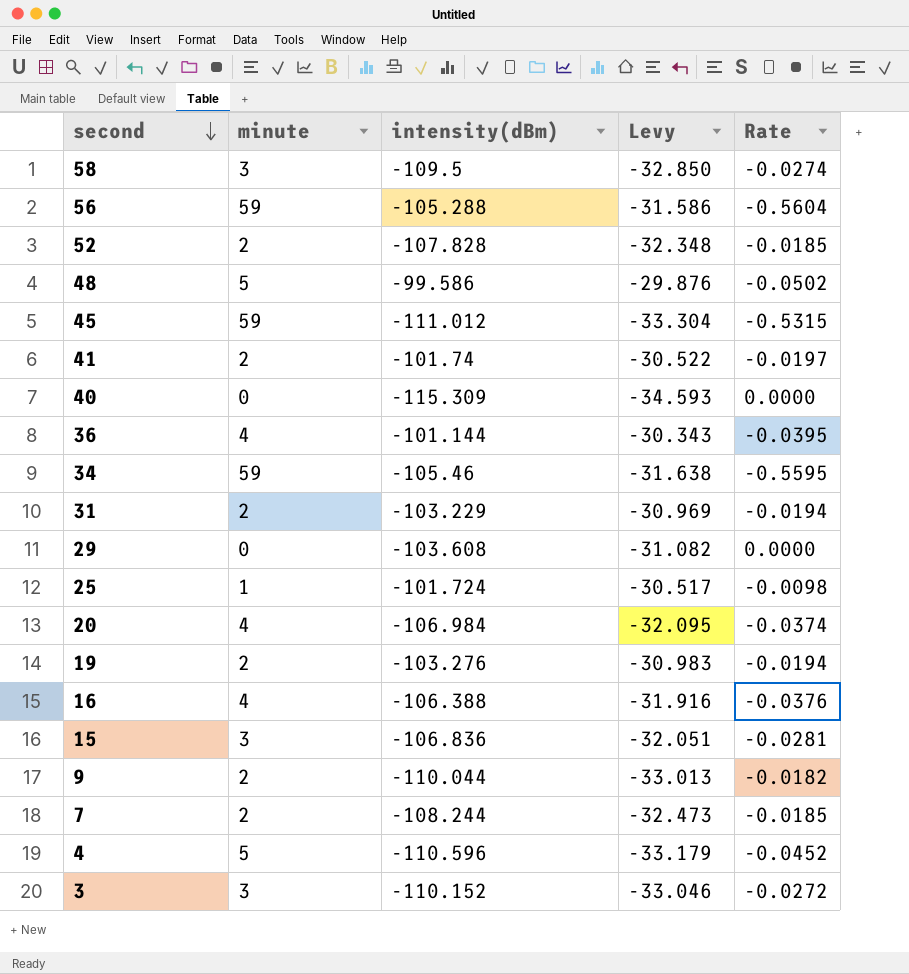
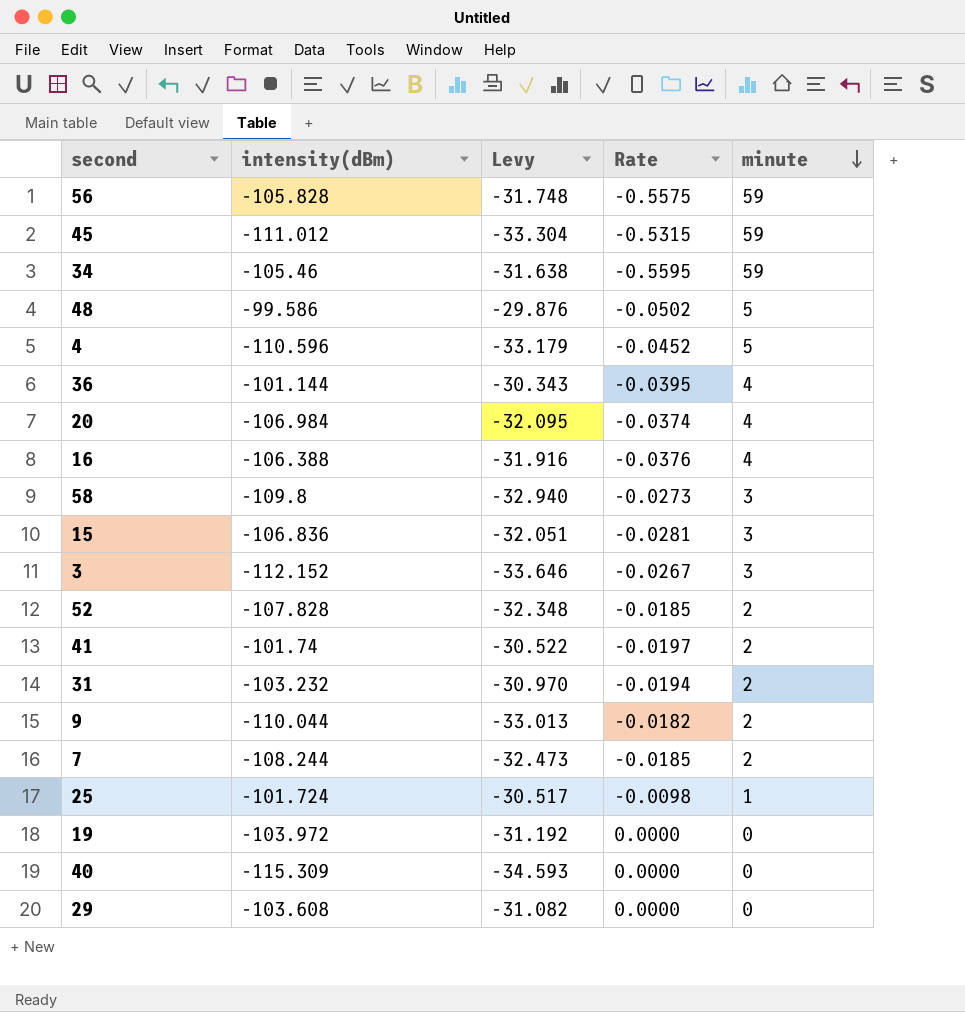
row order: second descending -> minute descending
column minute | position: 2 -> 5
56 | intensity(dBm): -105.288 -> -105.828
56 | Levy: -31.586 -> -31.748
56 | Rate: -0.5604 -> -0.5575
58 | intensity(dBm): -109.5 -> -109.8
58 | Levy: -32.850 -> -32.940
58 | Rate: -0.0274 -> -0.0273
3 | intensity(dBm): -110.152 -> -112.152
3 | Levy: -33.046 -> -33.646
3 | Rate: -0.0272 -> -0.0267
31 | intensity(dBm): -103.229 -> -103.232
31 | Levy: -30.969 -> -30.970
19 | intensity(dBm): -103.276 -> -103.972
19 | Levy: -30.983 -> -31.192
19 | Rate: -0.0194 -> 0.0000
19 | minute: 2 -> 0

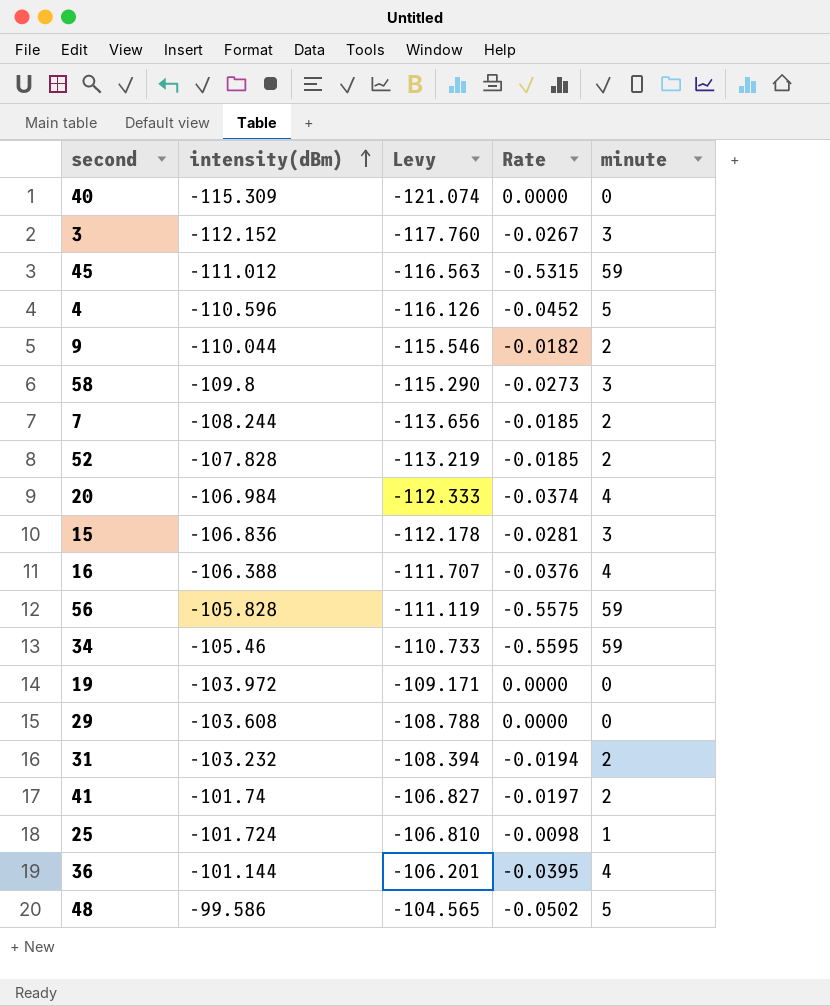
row order: minute descending -> intensity(dBm) ascending
column Levy | formula: [intensity(dBm)] * 0.3 -> [intensity(dBm)] * 1.05

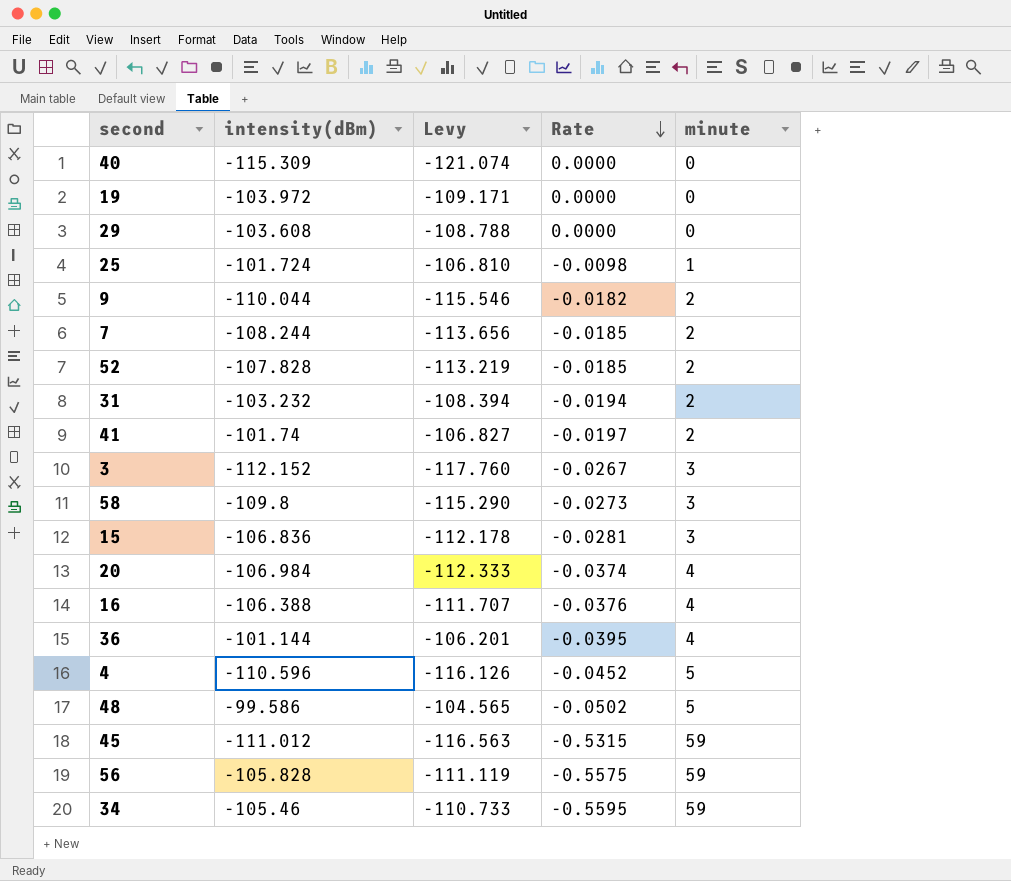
row order: intensity(dBm) ascending -> Rate descending

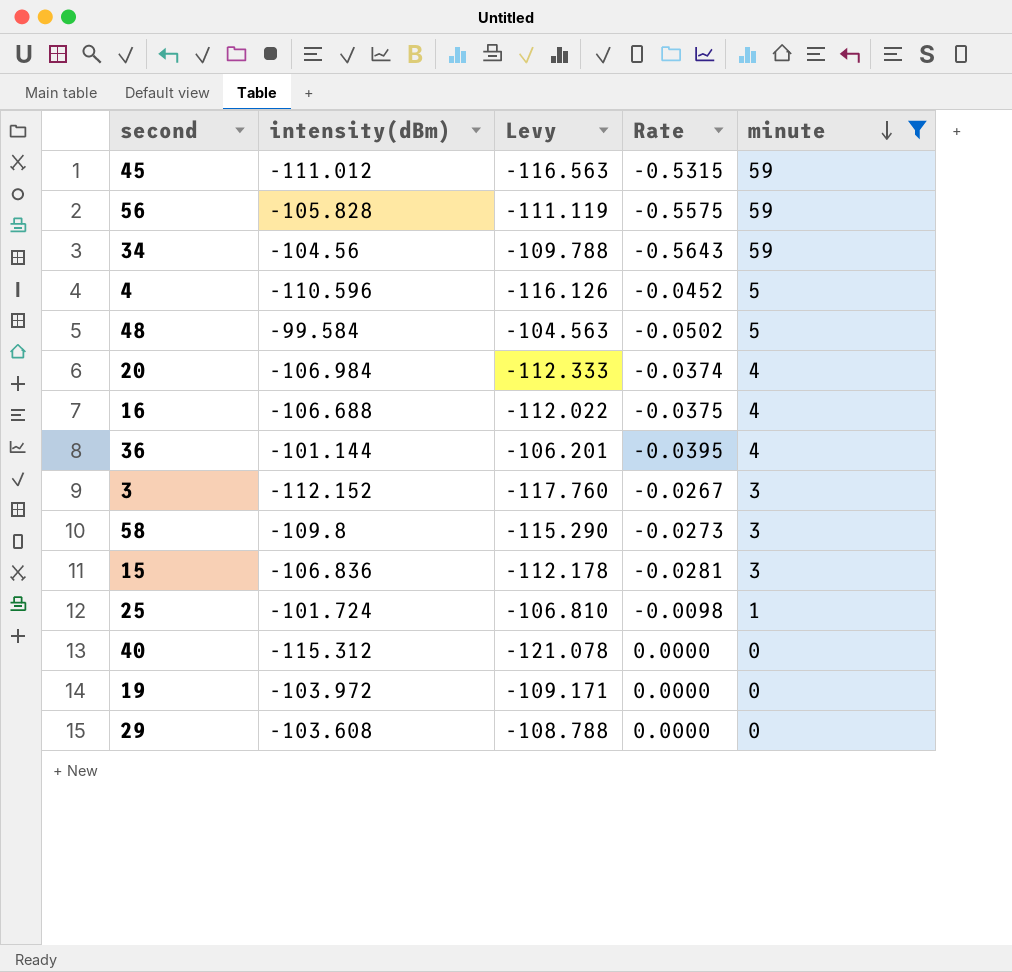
filter: none -> minute != 2
row order: Rate descending -> minute descending
34 | intensity(dBm): -105.46 -> -104.56
34 | Levy: -110.733 -> -109.788
34 | Rate: -0.5595 -> -0.5643
48 | intensity(dBm): -99.586 -> -99.584
48 | Levy: -104.565 -> -104.563
16 | intensity(dBm): -106.388 -> -106.688
16 | Levy: -111.707 -> -112.022
16 | Rate: -0.0376 -> -0.0375
40 | intensity(dBm): -115.309 -> -115.312
40 | Levy: -121.074 -> -121.078

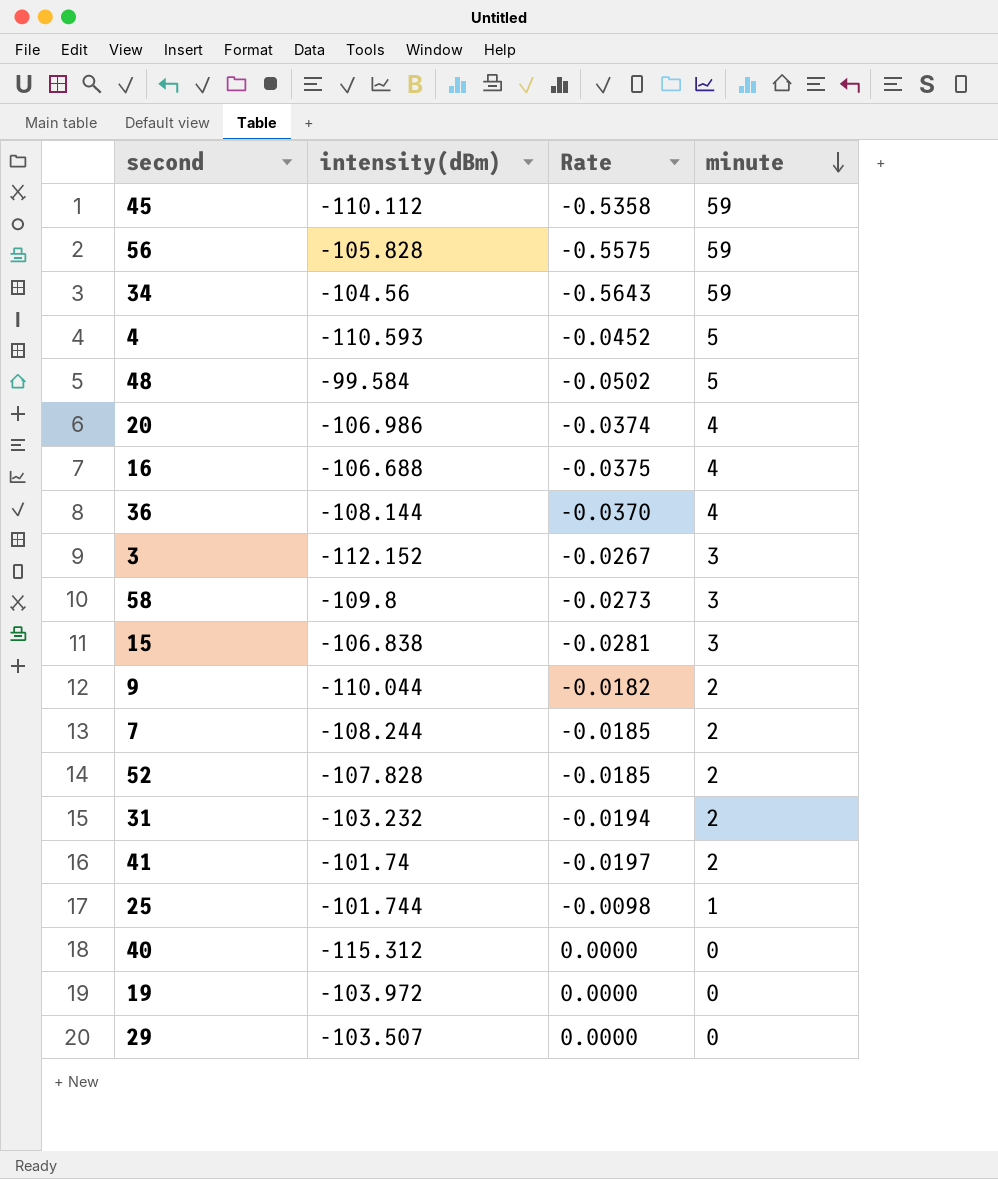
filter: minute != 2 -> none
column Levy | formula: [intensity(dBm)] * 1.05 -> none
45 | intensity(dBm): -111.012 -> -110.112
45 | Rate: -0.5315 -> -0.5358
4 | intensity(dBm): -110.596 -> -110.593
20 | intensity(dBm): -106.984 -> -106.986
36 | intensity(dBm): -101.144 -> -108.144
36 | Rate: -0.0395 -> -0.0370
15 | intensity(dBm): -106.836 -> -106.838
25 | intensity(dBm): -101.724 -> -101.744
29 | intensity(dBm): -103.608 -> -103.507

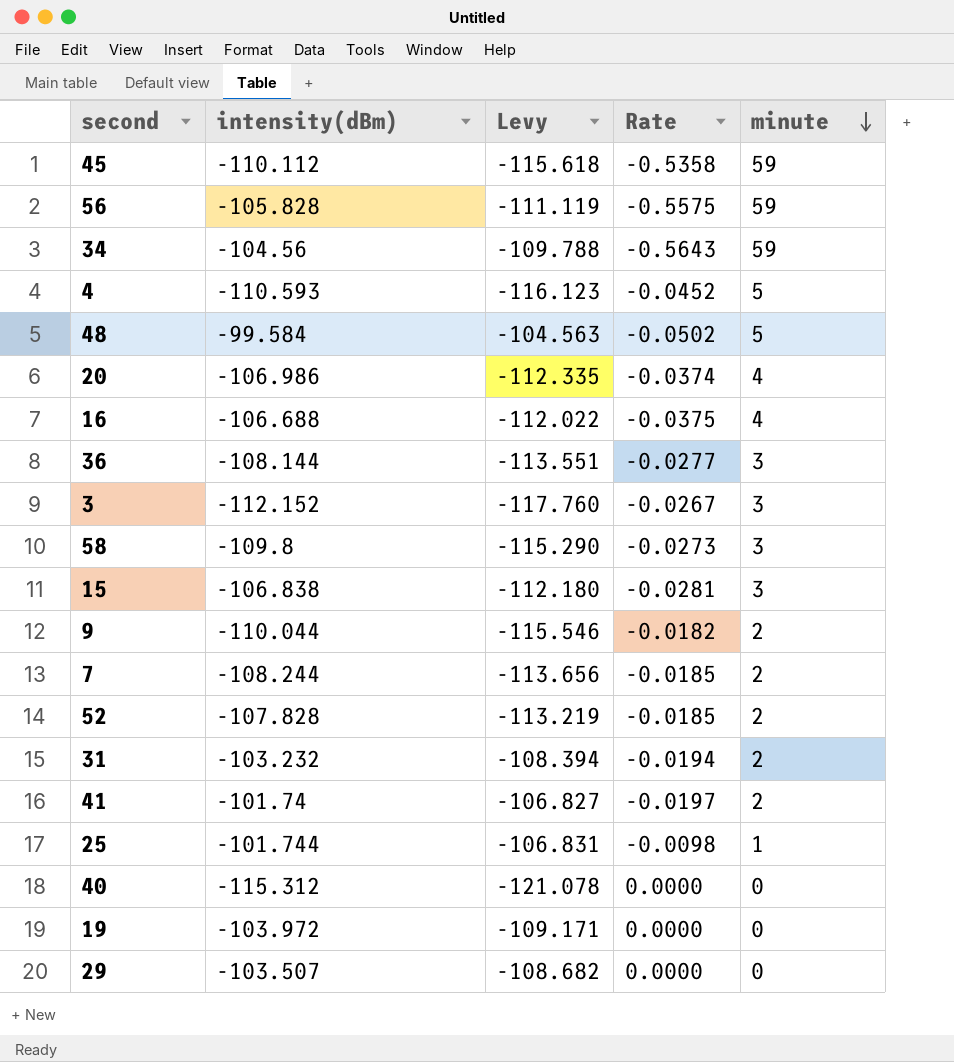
column Levy | formula: none -> [intensity(dBm)] * 1.05
36 | Rate: -0.0370 -> -0.0277
36 | minute: 4 -> 3

